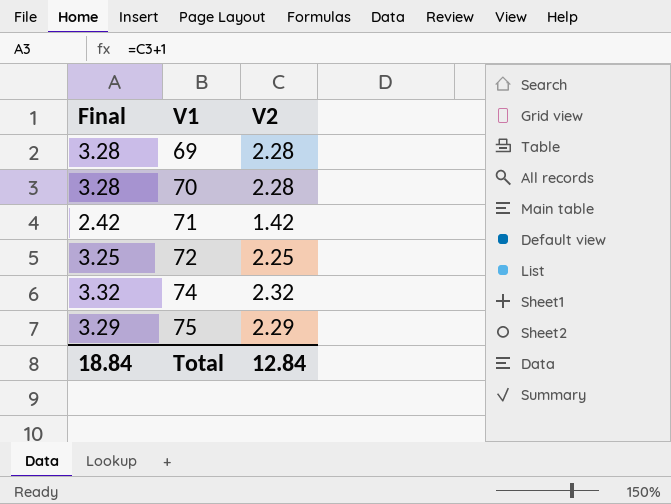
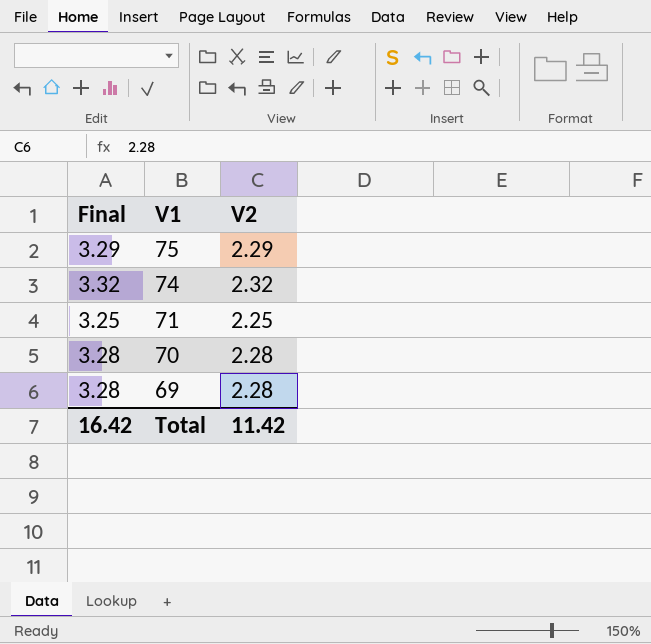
row order: V1 ascending -> V1 descending
row 72: 3.25 | 2.25 -> none
71 | Final: 2.42 -> 3.25
71 | V2: 1.42 -> 2.25
Total | Final: 18.84 -> 16.42
Total | V2: 12.84 -> 11.42

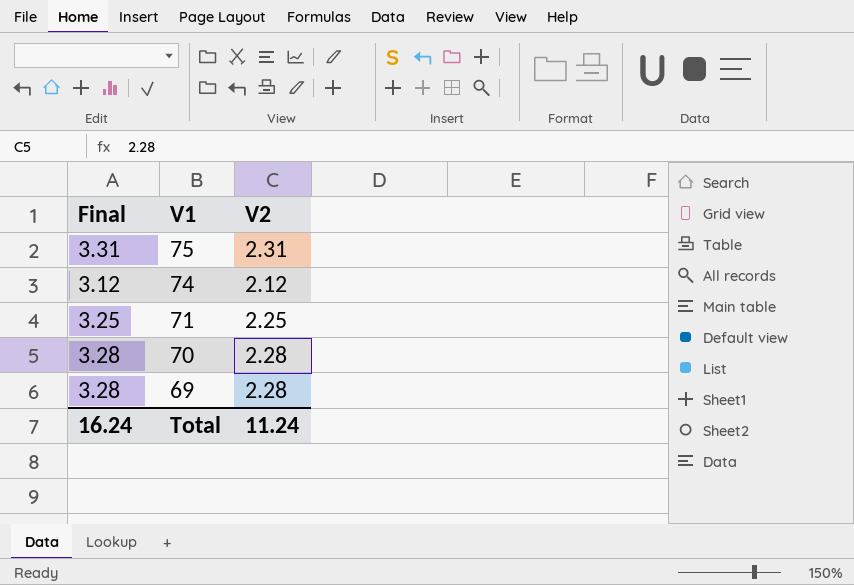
75 | Final: 3.29 -> 3.31
75 | V2: 2.29 -> 2.31
74 | Final: 3.32 -> 3.12
74 | V2: 2.32 -> 2.12
Total | Final: 16.42 -> 16.24
Total | V2: 11.42 -> 11.24

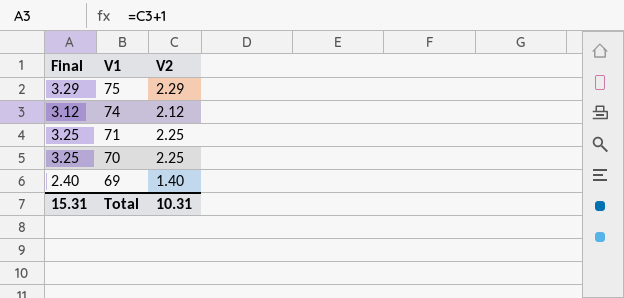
75 | Final: 3.31 -> 3.29
75 | V2: 2.31 -> 2.29
70 | Final: 3.28 -> 3.25
70 | V2: 2.28 -> 2.25
69 | Final: 3.28 -> 2.40
69 | V2: 2.28 -> 1.40
Total | Final: 16.24 -> 15.31
Total | V2: 11.24 -> 10.31

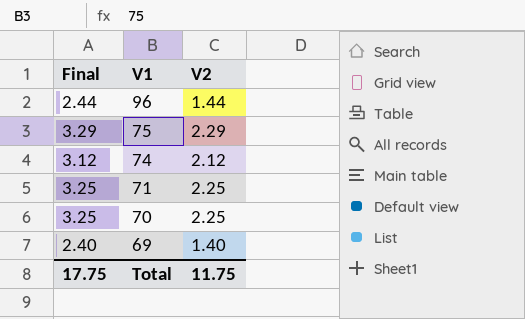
row 96: none -> 2.44 | 1.44
Total | Final: 15.31 -> 17.75
Total | V2: 10.31 -> 11.75

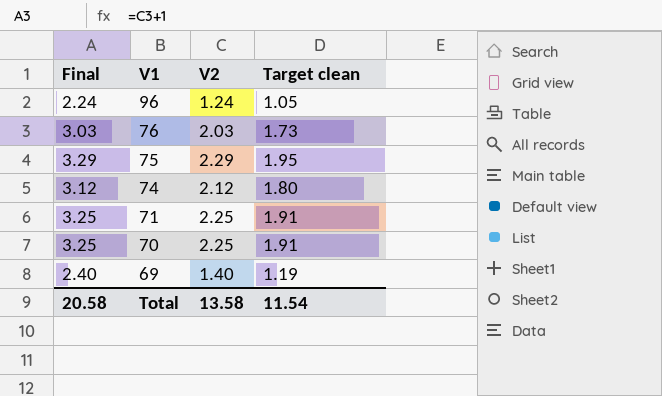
column Target clean | formula: none -> [V2] * 0.85
96 | Final: 2.44 -> 2.24
96 | V2: 1.44 -> 1.24
row 76: none -> 3.03 | 2.03 | 1.73
Total | Final: 17.75 -> 20.58
Total | V2: 11.75 -> 13.58

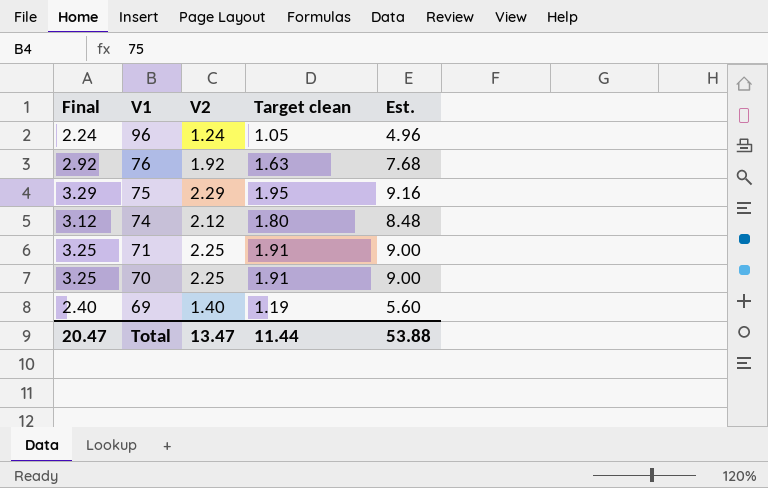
column Est. | formula: none -> [V2] * 4
76 | Final: 3.03 -> 2.92
76 | V2: 2.03 -> 1.92
76 | Target clean: 1.73 -> 1.63
Total | Final: 20.58 -> 20.47
Total | V2: 13.58 -> 13.47
Total | Target clean: 11.54 -> 11.44

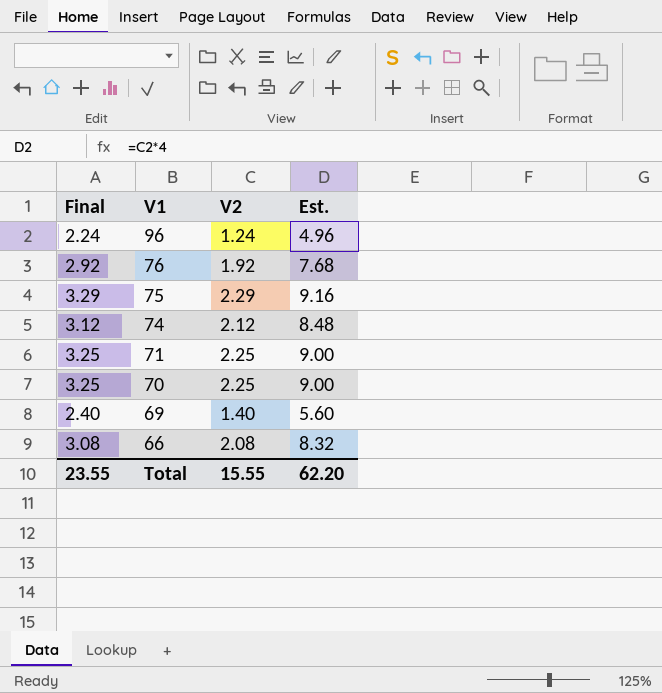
column Target clean | formula: [V2] * 0.85 -> none
row 66: none -> 3.08 | 2.08 | 8.32
Total | Final: 20.47 -> 23.55
Total | V2: 13.47 -> 15.55
Total | Est.: 53.88 -> 62.20

